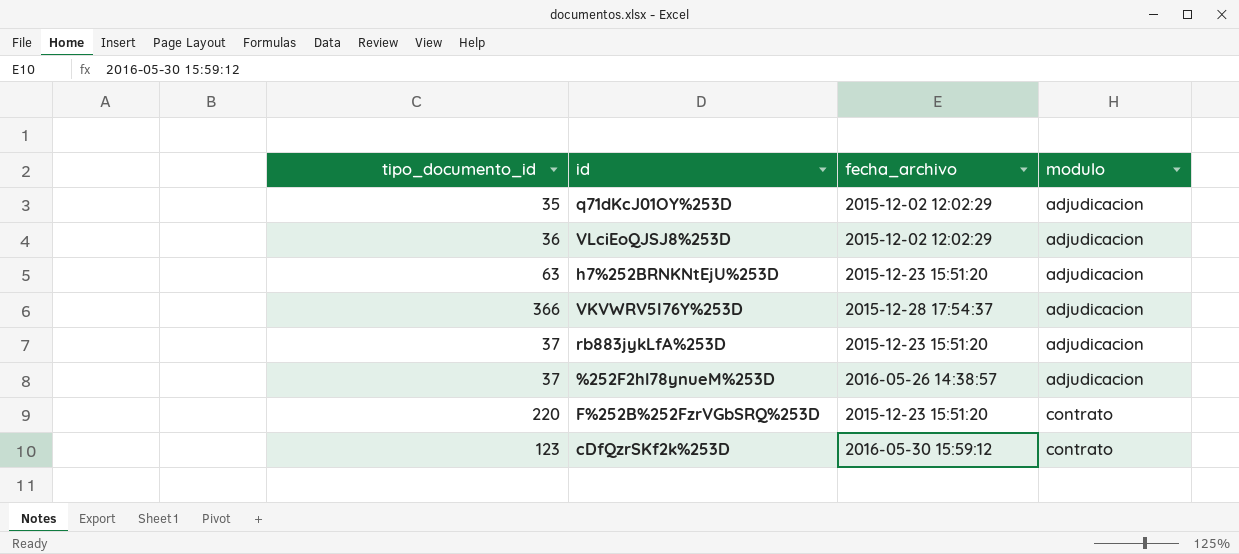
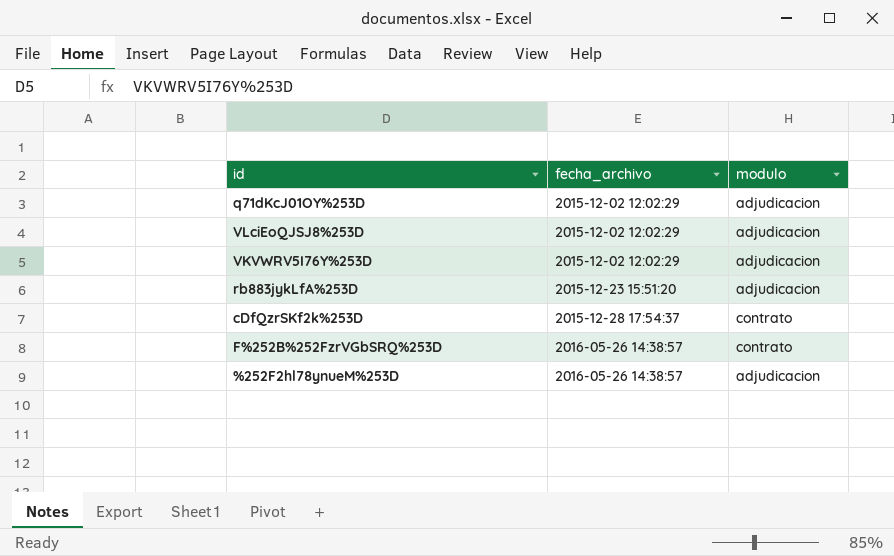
row order: modulo ascending -> fecha_archivo ascending
column tipo_documento_id | position: 1 -> none
row h7%252BRNKNtEjU%253D: 63 | 2015-12-23 15:51:20 | adjudicacion -> none
VKVWRV5I76Y%253D | fecha_archivo: 2015-12-28 17:54:37 -> 2015-12-02 12:02:29
cDfQzrSKf2k%253D | fecha_archivo: 2016-05-30 15:59:12 -> 2015-12-28 17:54:37
F%252B%252FzrVGbSRQ%253D | fecha_archivo: 2015-12-23 15:51:20 -> 2016-05-26 14:38:57

